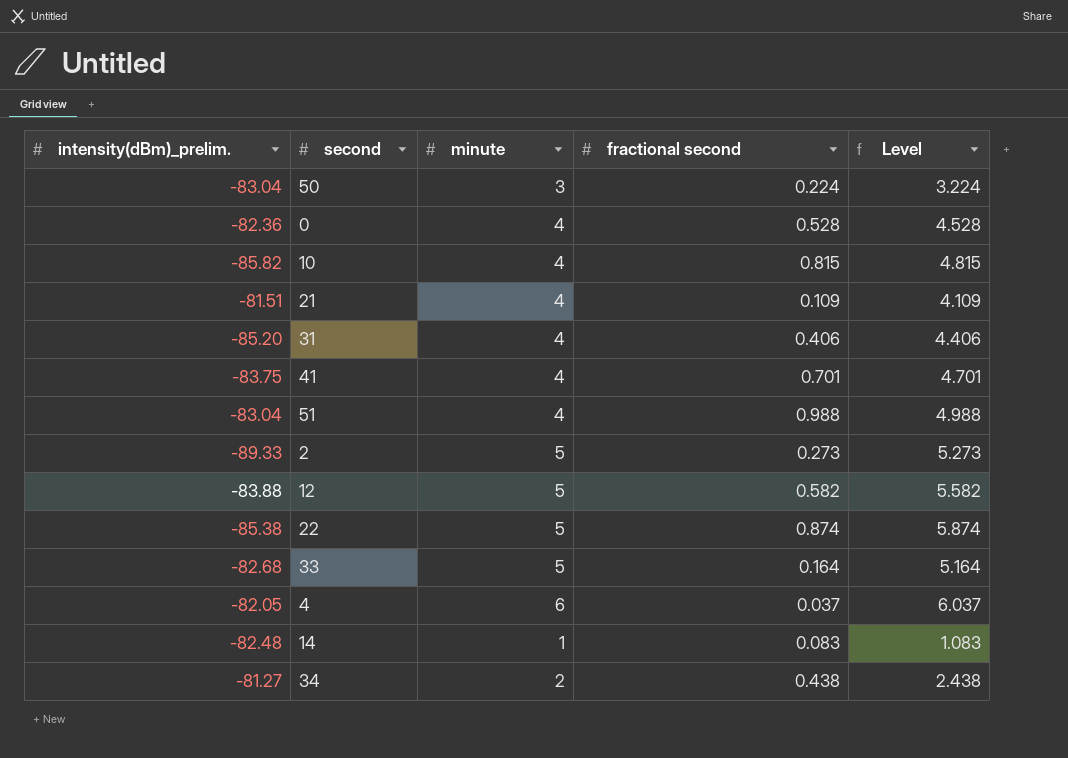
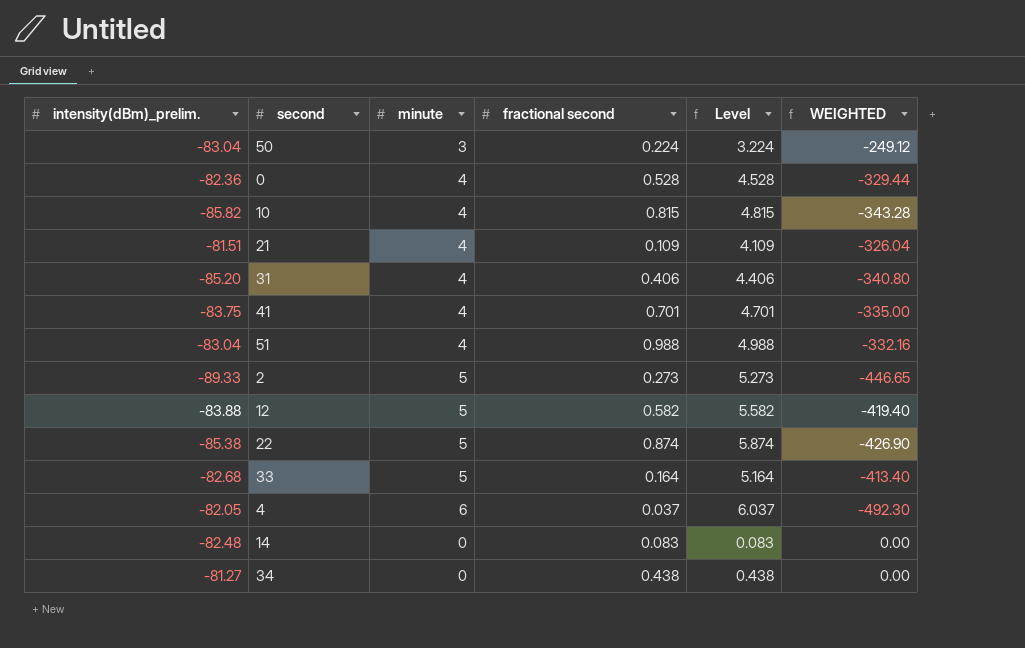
column WEIGHTED | formula: none -> [intensity(dBm)_prelim.] * [minute]
14 | minute: 1 -> 0
14 | Level: 1.083 -> 0.083
34 | minute: 2 -> 0
34 | Level: 2.438 -> 0.438

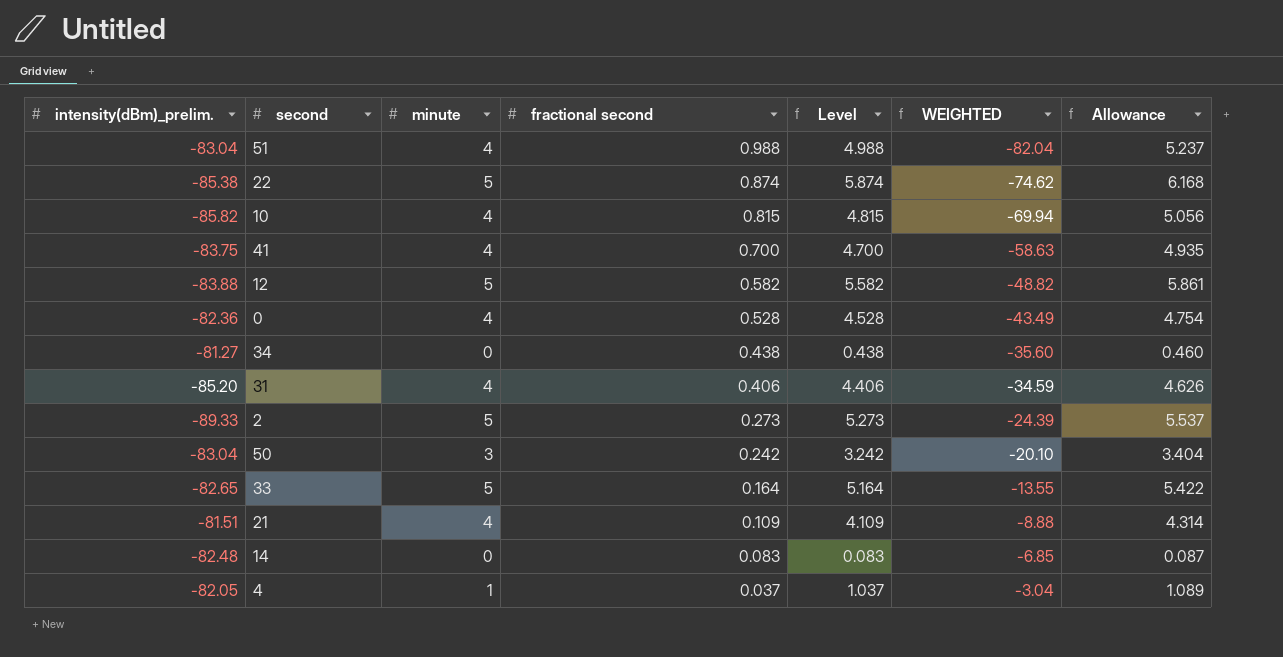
row order: none -> fractional second descending
column WEIGHTED | formula: [intensity(dBm)_prelim.] * [minute] -> [intensity(dBm)_prelim.] * [fractional second]
column Allowance | formula: none -> [Level] * 1.05
41 | fractional second: 0.701 -> 0.700
41 | Level: 4.701 -> 4.700
50 | fractional second: 0.224 -> 0.242
50 | Level: 3.224 -> 3.242
33 | intensity(dBm)_prelim.: -82.68 -> -82.65
4 | minute: 6 -> 1
4 | Level: 6.037 -> 1.037

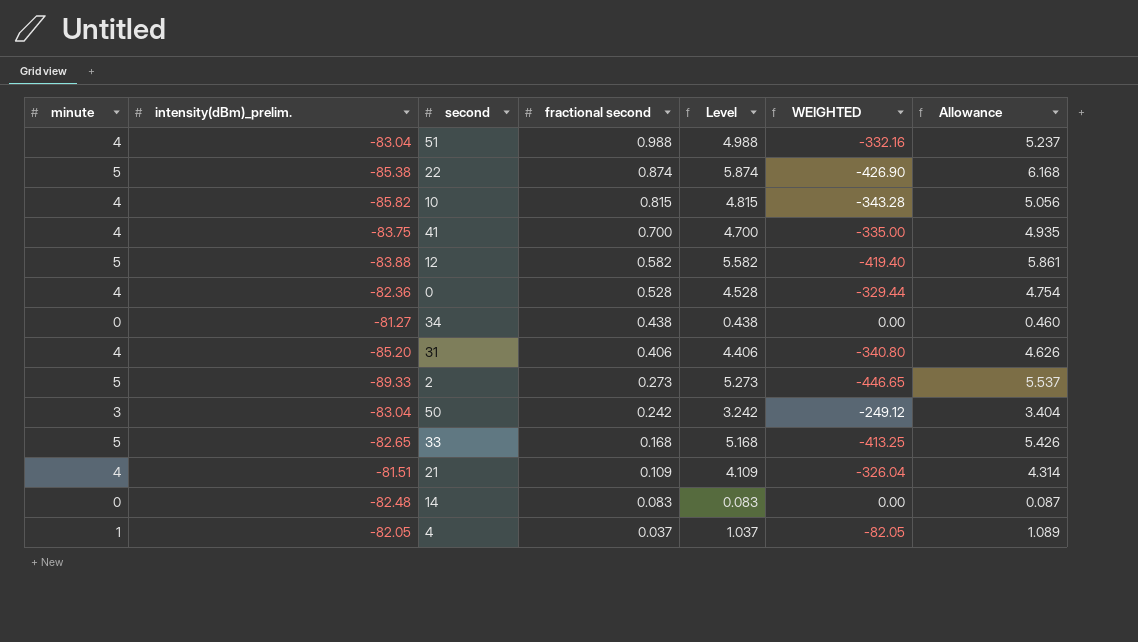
column minute | position: 3 -> 1
column WEIGHTED | formula: [intensity(dBm)_prelim.] * [fractional second] -> [minute] * [intensity(dBm)_prelim.]
33 | fractional second: 0.164 -> 0.168
33 | Level: 5.164 -> 5.168
33 | Allowance: 5.422 -> 5.426

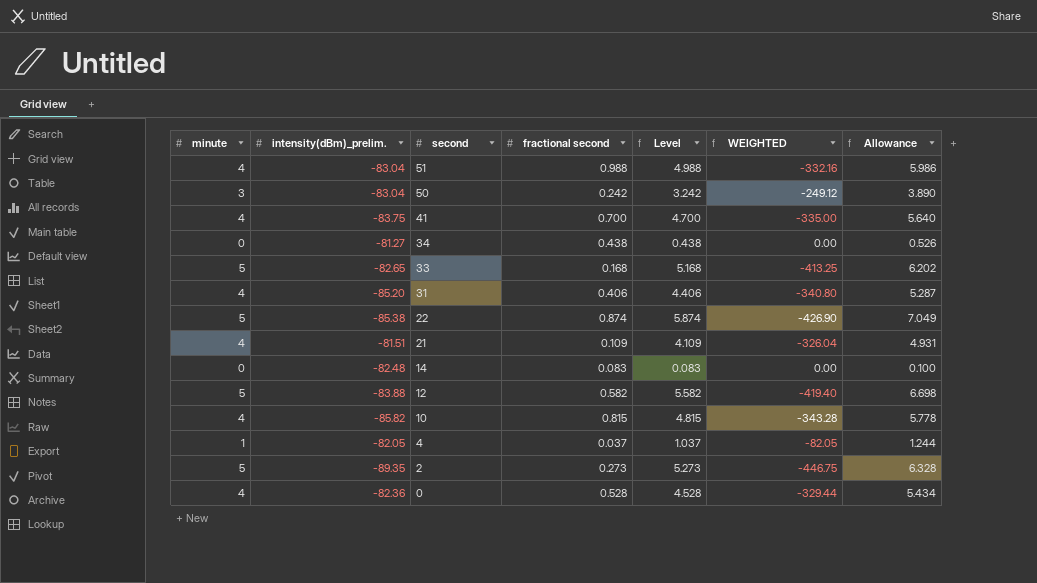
row order: fractional second descending -> second descending
column Allowance | formula: [Level] * 1.05 -> [Level] * 1.2
2 | intensity(dBm)_prelim.: -89.33 -> -89.35
2 | WEIGHTED: -446.65 -> -446.75

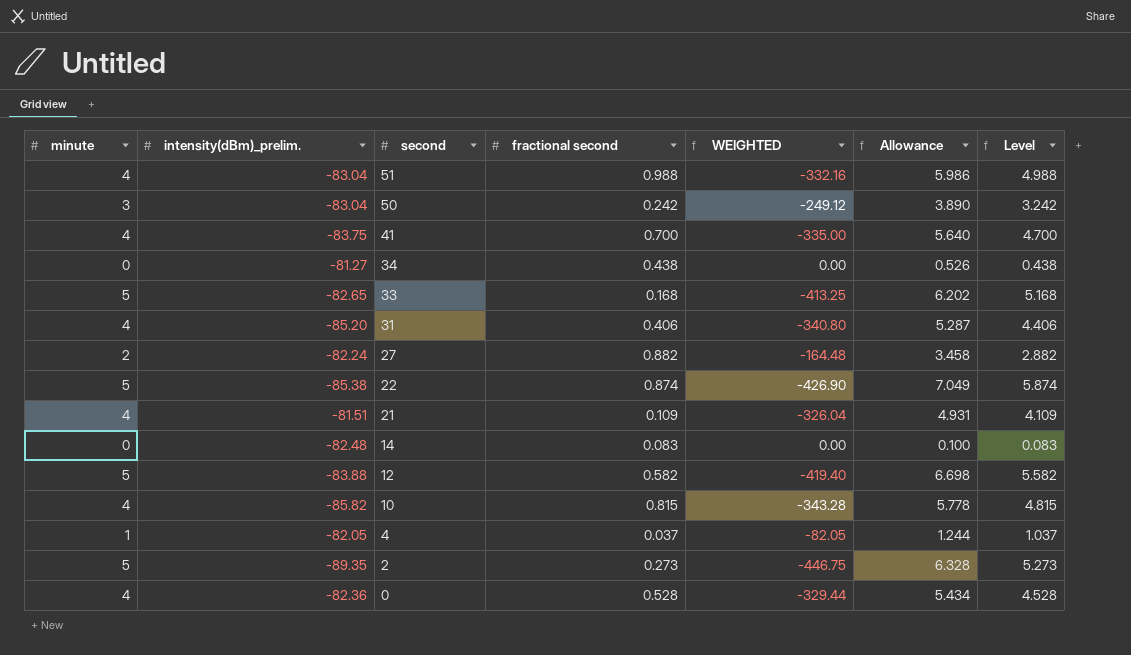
column Level | position: 5 -> 7
row 27: none -> 2 | -82.24 | 0.882 | -164.48 | 3.458 | 2.882

